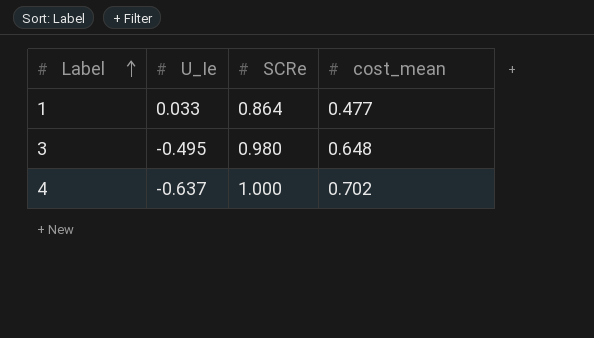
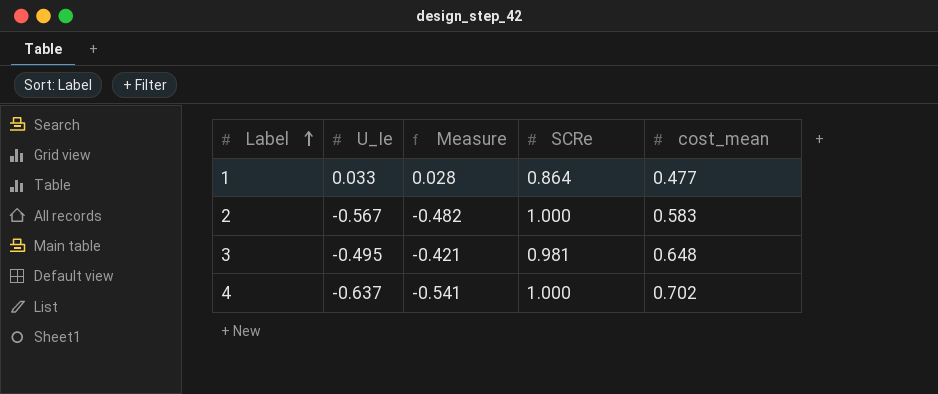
column Measure | formula: none -> [U_Ie] * 0.85
row 2: none -> -0.567 | -0.482 | 1.000 | 0.583
3 | SCRe: 0.980 -> 0.981

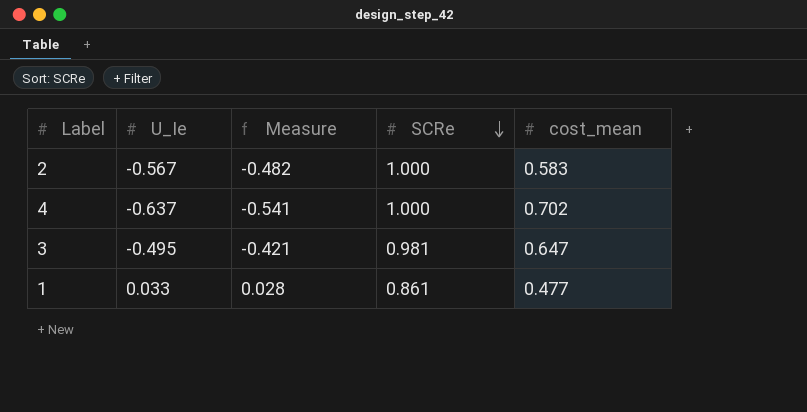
row order: Label ascending -> SCRe descending
3 | cost_mean: 0.648 -> 0.647
1 | SCRe: 0.864 -> 0.861

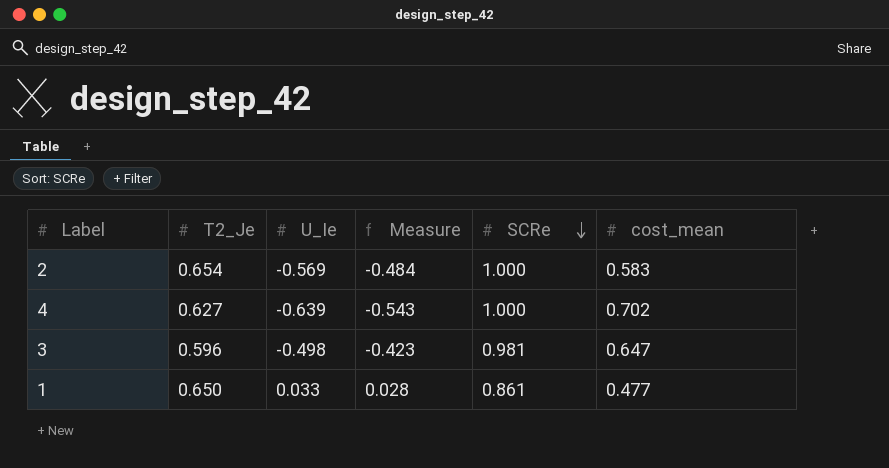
column T2_Je | position: none -> 2
2 | U_Ie: -0.567 -> -0.569
2 | Measure: -0.482 -> -0.484
4 | U_Ie: -0.637 -> -0.639
4 | Measure: -0.541 -> -0.543
3 | U_Ie: -0.495 -> -0.498
3 | Measure: -0.421 -> -0.423

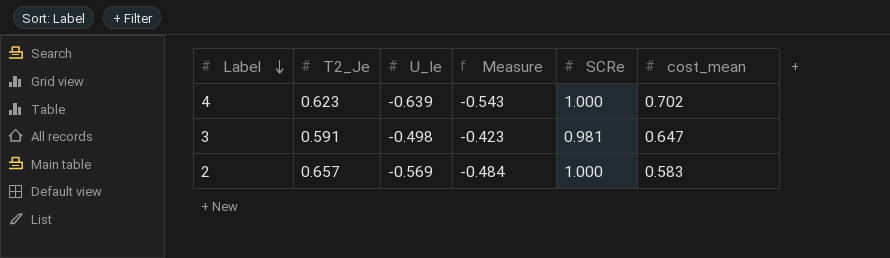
row order: SCRe descending -> Label descending
row 1: 0.650 | 0.033 | 0.028 | 0.861 | 0.477 -> none
4 | T2_Je: 0.627 -> 0.623
3 | T2_Je: 0.596 -> 0.591
2 | T2_Je: 0.654 -> 0.657

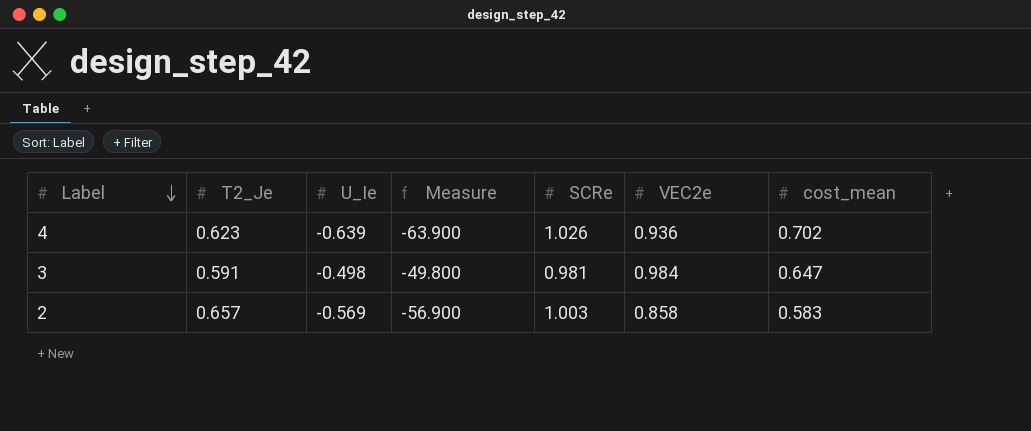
column Measure | formula: [U_Ie] * 0.85 -> [U_Ie] * 100
column VEC2e | position: none -> 6
4 | SCRe: 1.000 -> 1.026
2 | SCRe: 1.000 -> 1.003

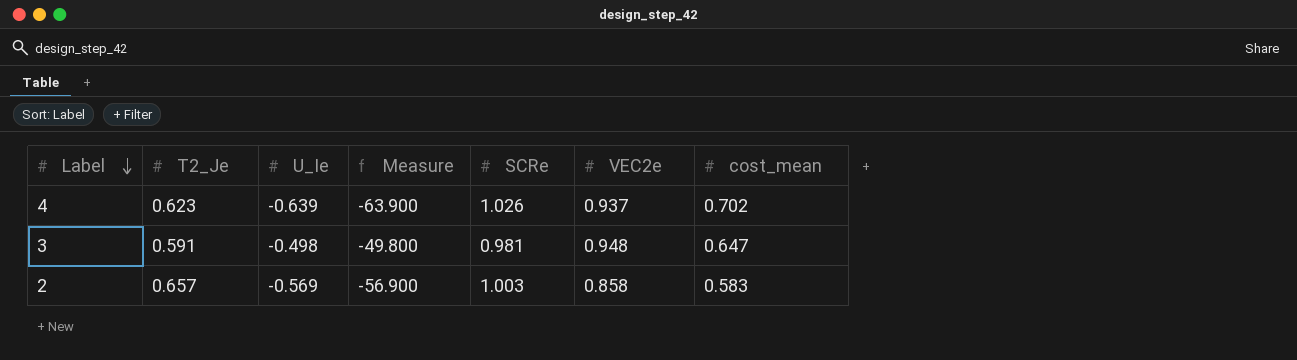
4 | VEC2e: 0.936 -> 0.937
3 | VEC2e: 0.984 -> 0.948

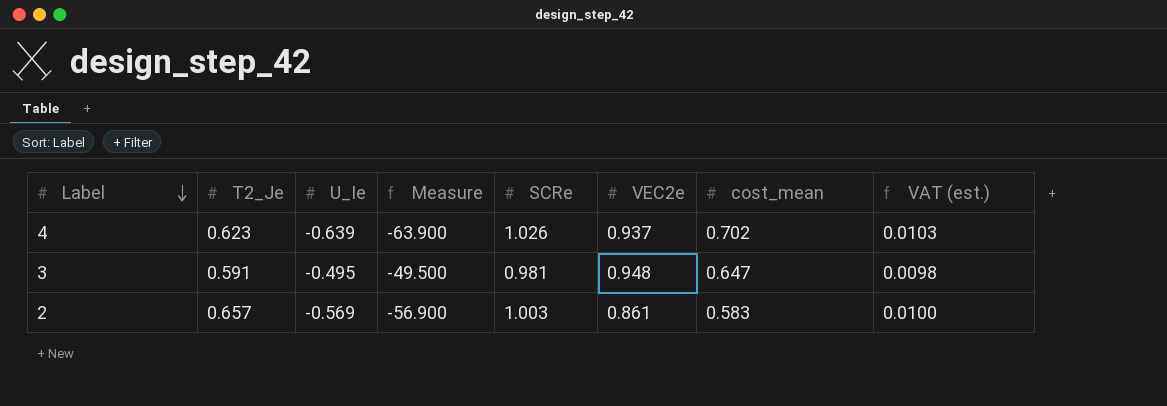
column VAT (est.) | formula: none -> [SCRe] * 0.01
3 | U_Ie: -0.498 -> -0.495
3 | Measure: -49.800 -> -49.500
2 | VEC2e: 0.858 -> 0.861

